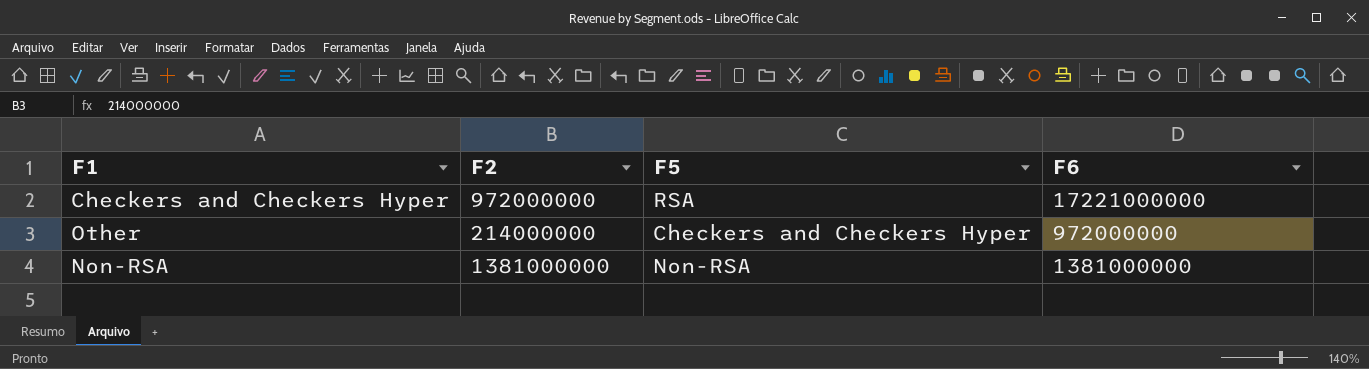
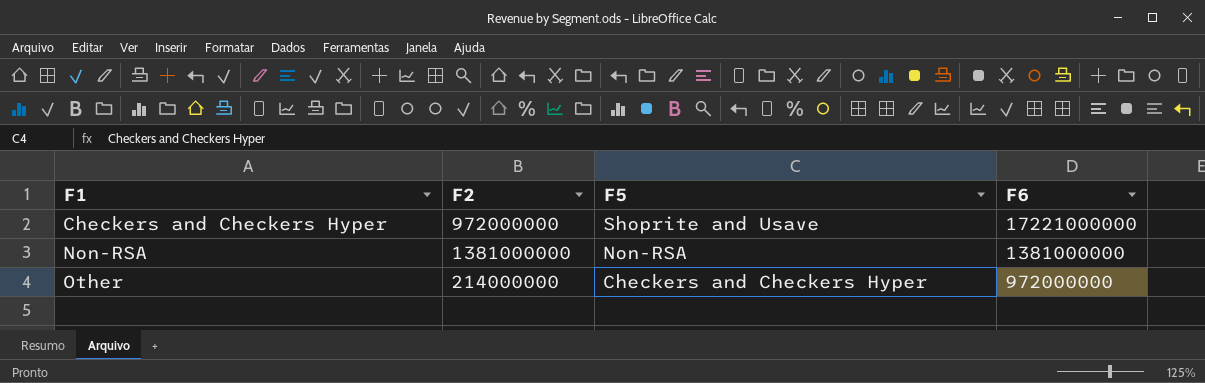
row order: none -> F1 ascending
Checkers and Checkers Hyper | F5: RSA -> Shoprite and Usave

